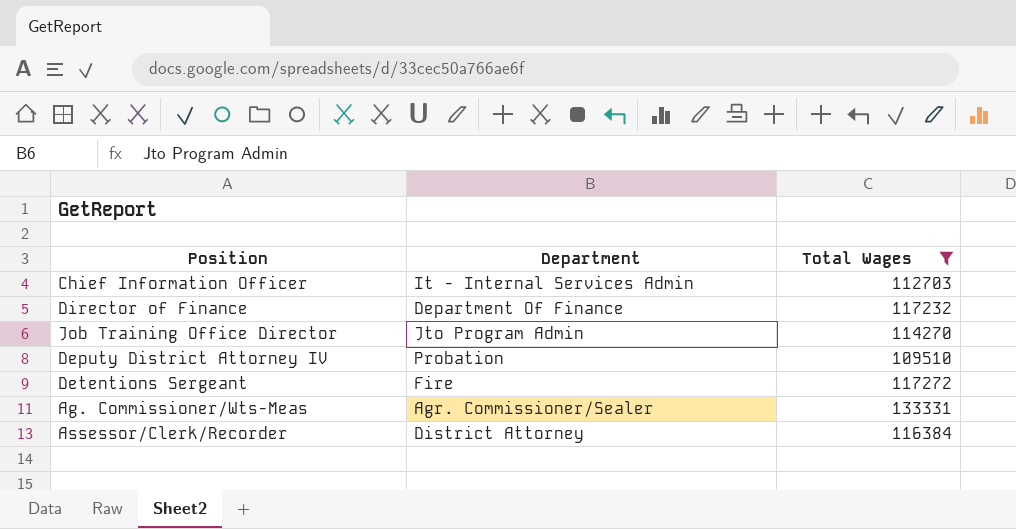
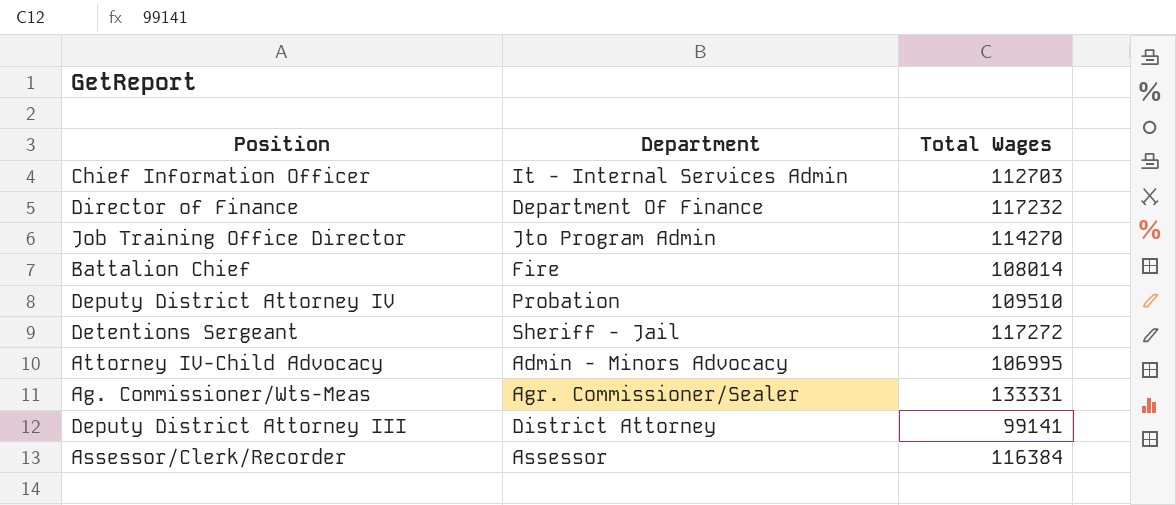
filter: Total Wages >= 109510 -> none
Detentions Sergeant | Department: Fire -> Sheriff - Jail
Assessor/Clerk/Recorder | Department: District Attorney -> Assessor

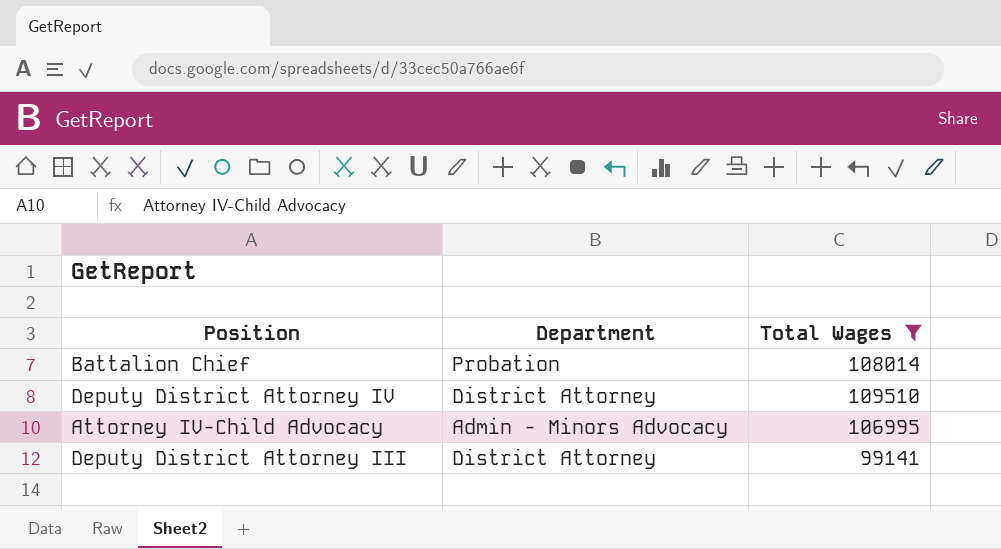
filter: none -> Total Wages <= 109510
Battalion Chief | Department: Fire -> Probation
Deputy District Attorney IV | Department: Probation -> District Attorney

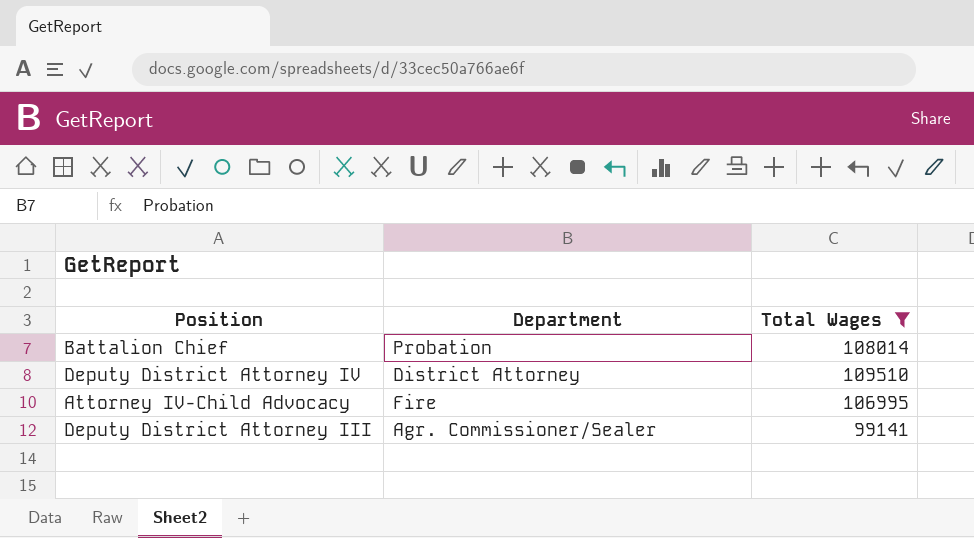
Attorney IV-Child Advocacy | Department: Admin - Minors Advocacy -> Fire
Deputy District Attorney III | Department: District Attorney -> Agr. Commissioner/Sealer

